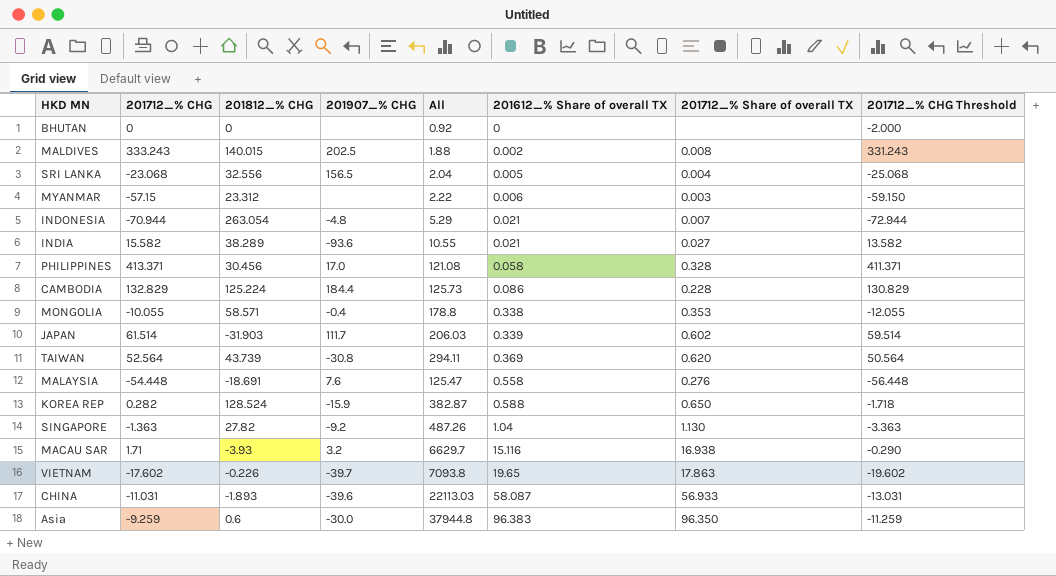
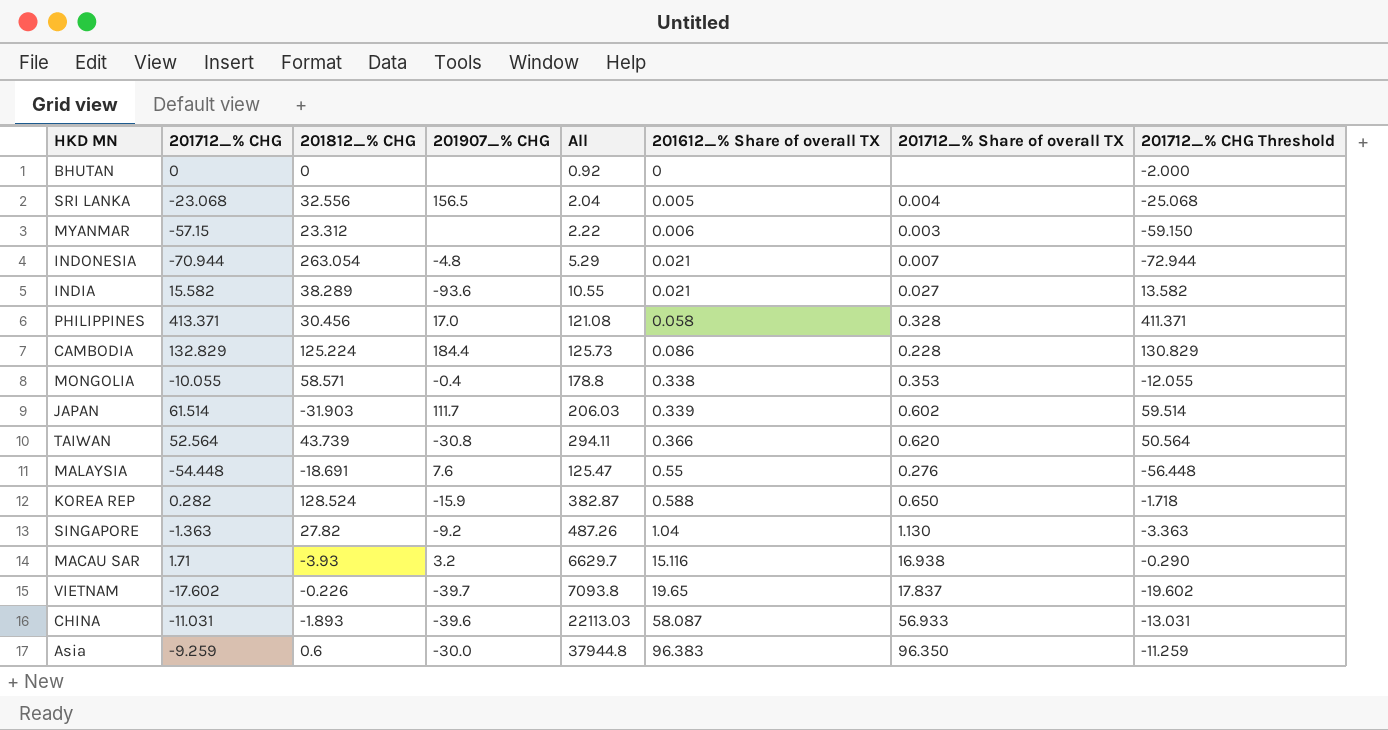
row MALDIVES: 333.243 | 140.015 | 202.5 | 1.88 | 0.002 | 0.008 | 331.243 -> none
TAIWAN | 201612_% Share of overall TX: 0.369 -> 0.366
MALAYSIA | 201612_% Share of overall TX: 0.558 -> 0.55
VIETNAM | 201712_% Share of overall TX: 17.863 -> 17.837

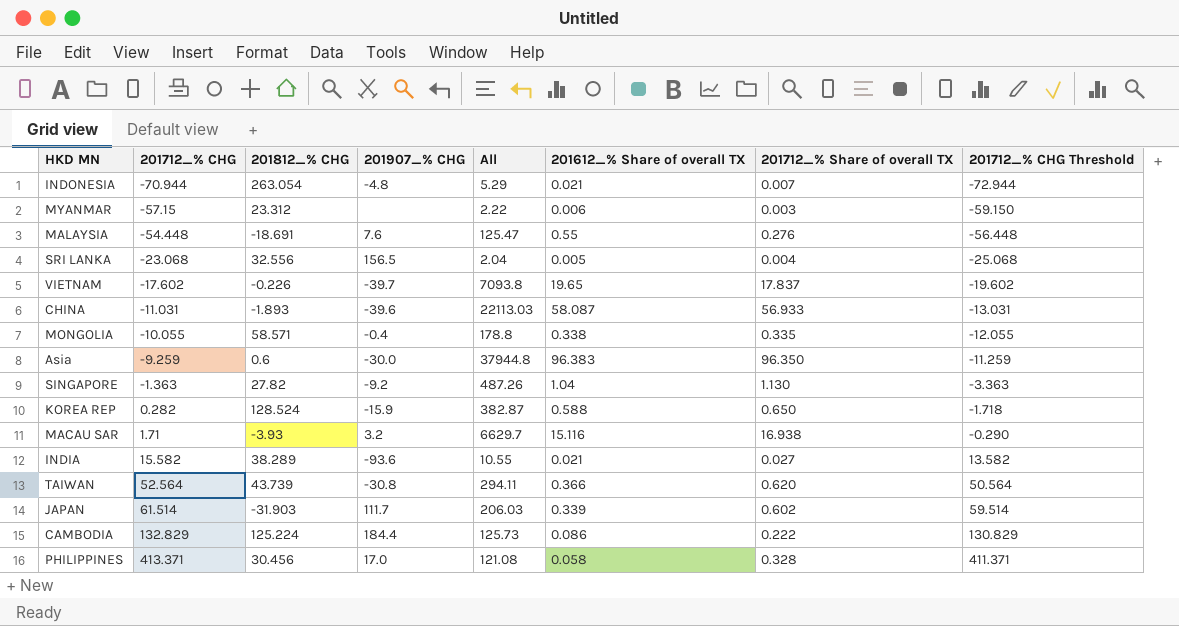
row order: 201612_% Share of overall TX ascending -> 201712_% CHG ascending
row BHUTAN: 0 | 0 | none | 0.92 | 0 | none | -2.000 -> none
MONGOLIA | 201712_% Share of overall TX: 0.353 -> 0.335
CAMBODIA | 201712_% Share of overall TX: 0.228 -> 0.222

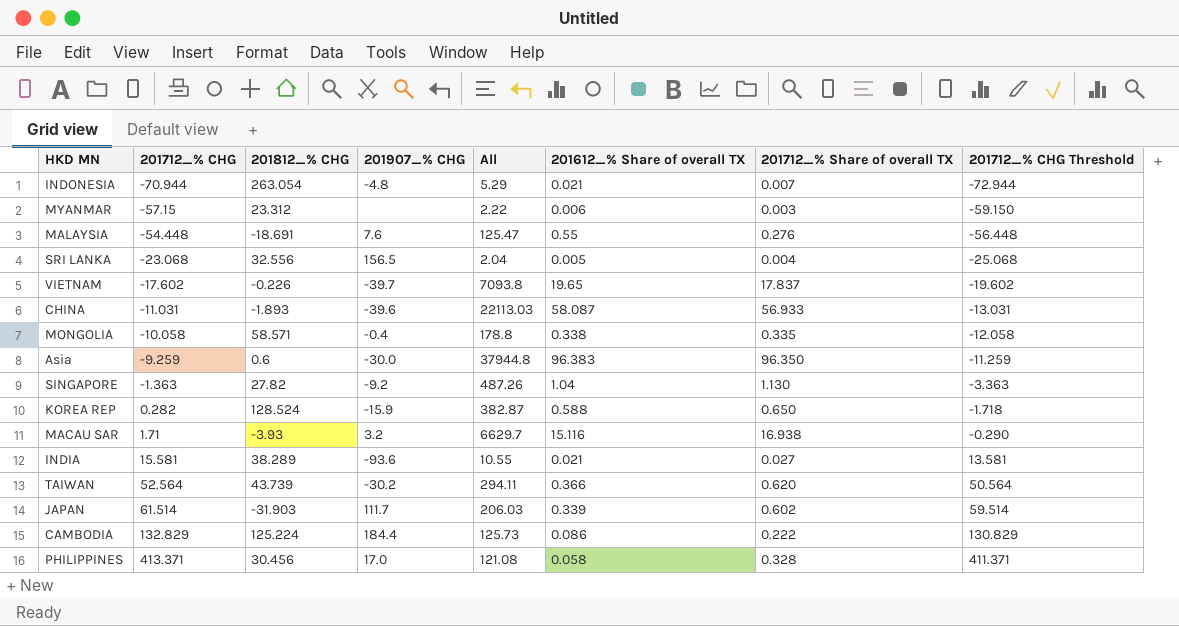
MONGOLIA | 201712_% CHG: -10.055 -> -10.058
MONGOLIA | 201712_% CHG Threshold: -12.055 -> -12.058
INDIA | 201712_% CHG: 15.582 -> 15.581
INDIA | 201712_% CHG Threshold: 13.582 -> 13.581
TAIWAN | 201907_% CHG: -30.8 -> -30.2

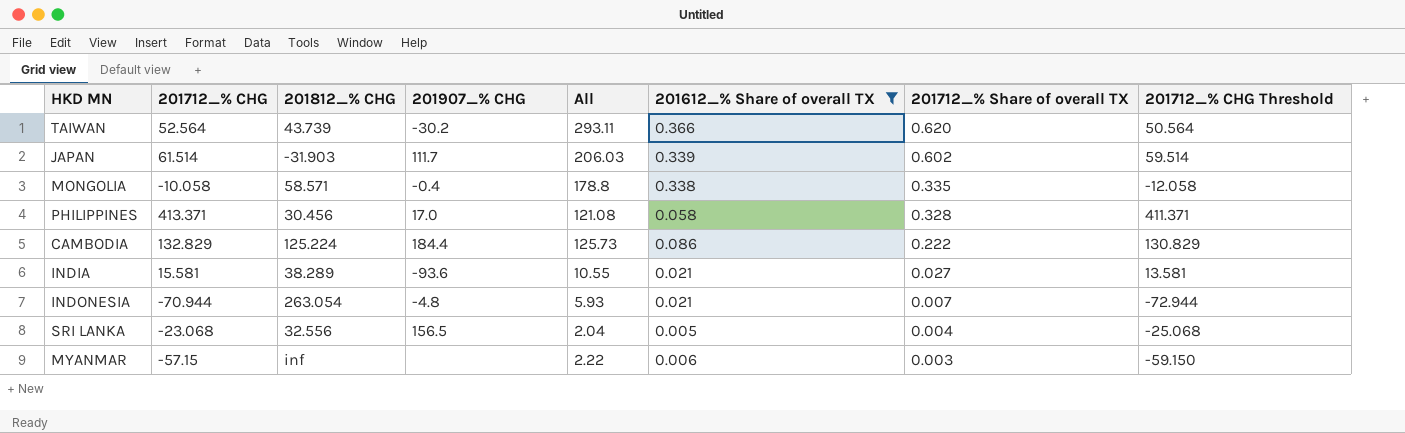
filter: none -> 201612_% Share of overall TX <= 0.366
row order: 201712_% CHG ascending -> 201712_% Share of overall TX descending
TAIWAN | All: 294.11 -> 293.11
INDONESIA | All: 5.29 -> 5.93
MYANMAR | 201812_% CHG: 23.312 -> inf

